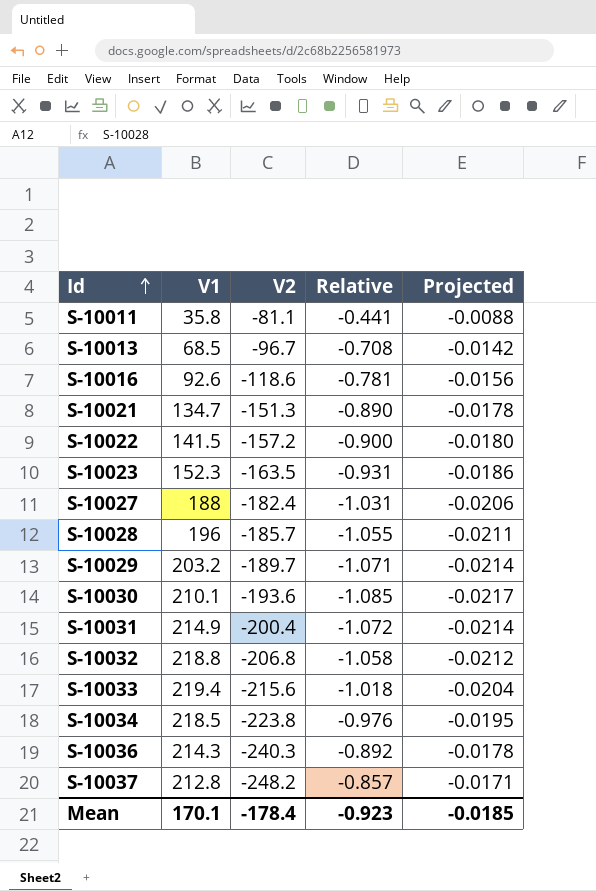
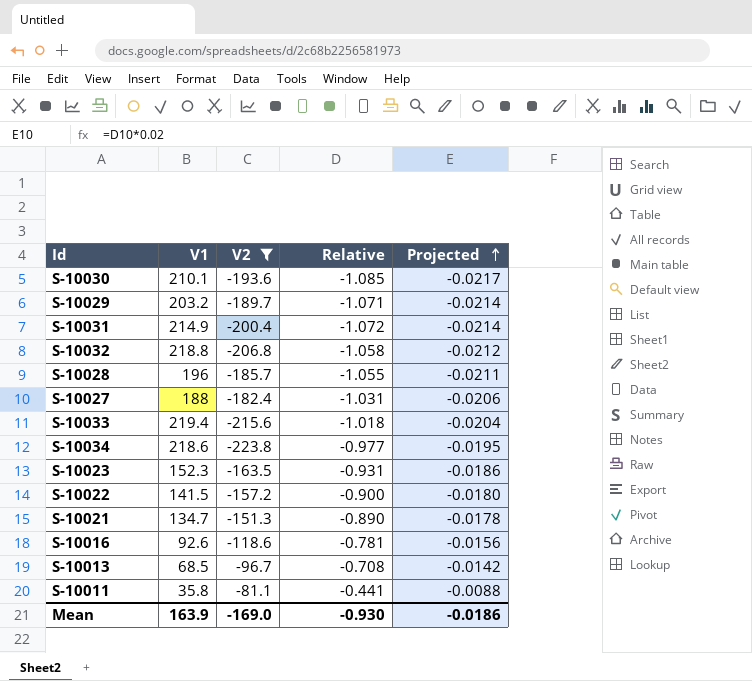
filter: none -> V2 >= -223.8
row order: Id ascending -> Projected ascending
S-10034 | V1: 218.5 -> 218.6
S-10034 | Relative: -0.976 -> -0.977
Mean | V1: 170.1 -> 163.9
Mean | V2: -178.4 -> -169.0
Mean | Relative: -0.923 -> -0.930
Mean | Projected: -0.0185 -> -0.0186

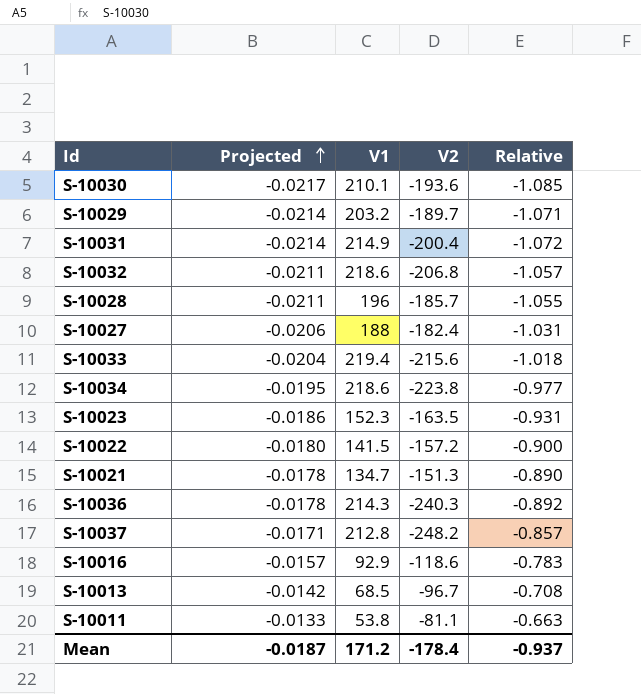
filter: V2 >= -223.8 -> none
column Projected | position: 5 -> 2
S-10032 | Projected: -0.0212 -> -0.0211
S-10032 | V1: 218.8 -> 218.6
S-10032 | Relative: -1.058 -> -1.057
S-10016 | Projected: -0.0156 -> -0.0157
S-10016 | V1: 92.6 -> 92.9
S-10016 | Relative: -0.781 -> -0.783
S-10011 | Projected: -0.0088 -> -0.0133
S-10011 | V1: 35.8 -> 53.8
S-10011 | Relative: -0.441 -> -0.663
Mean | Projected: -0.0186 -> -0.0187
Mean | V1: 163.9 -> 171.2
Mean | V2: -169.0 -> -178.4
Mean | Relative: -0.930 -> -0.937

